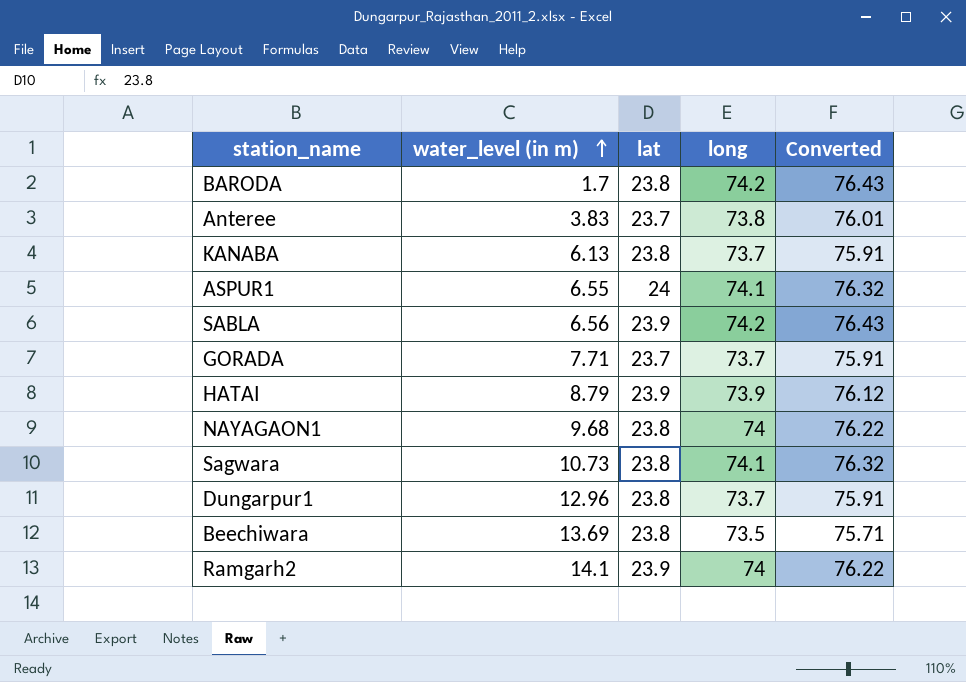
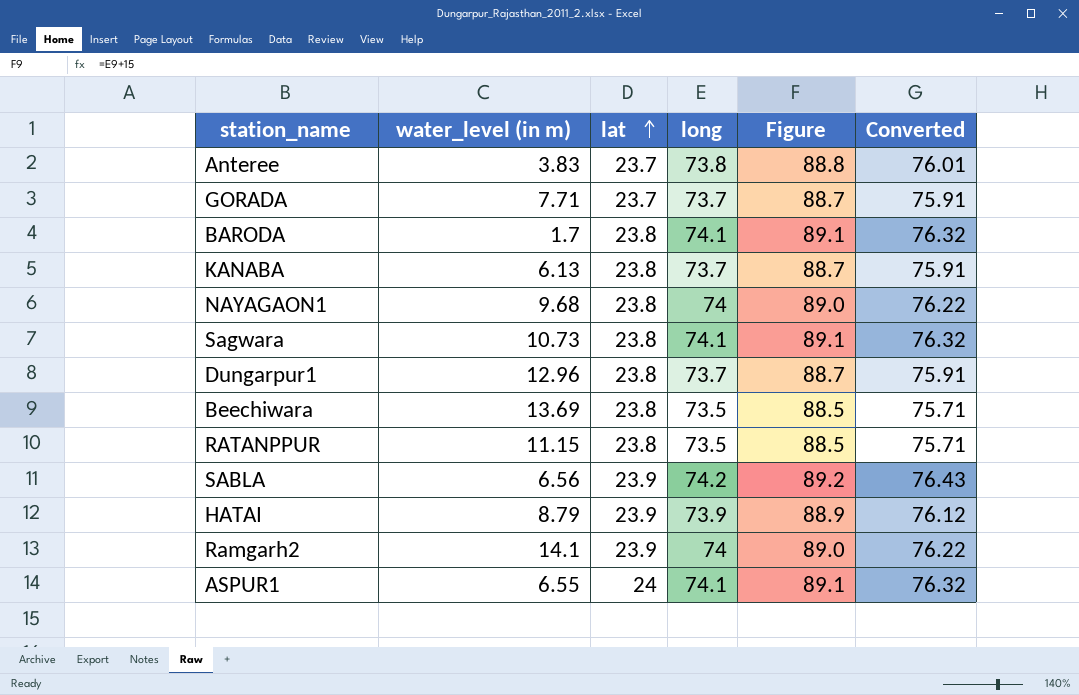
row order: water_level (in m) ascending -> lat ascending
column Figure | formula: none -> [long] + 15
BARODA | long: 74.2 -> 74.1
BARODA | Converted: 76.43 -> 76.32
row RATANPPUR: none -> 11.15 | 23.8 | 73.5 | 88.5 | 75.71

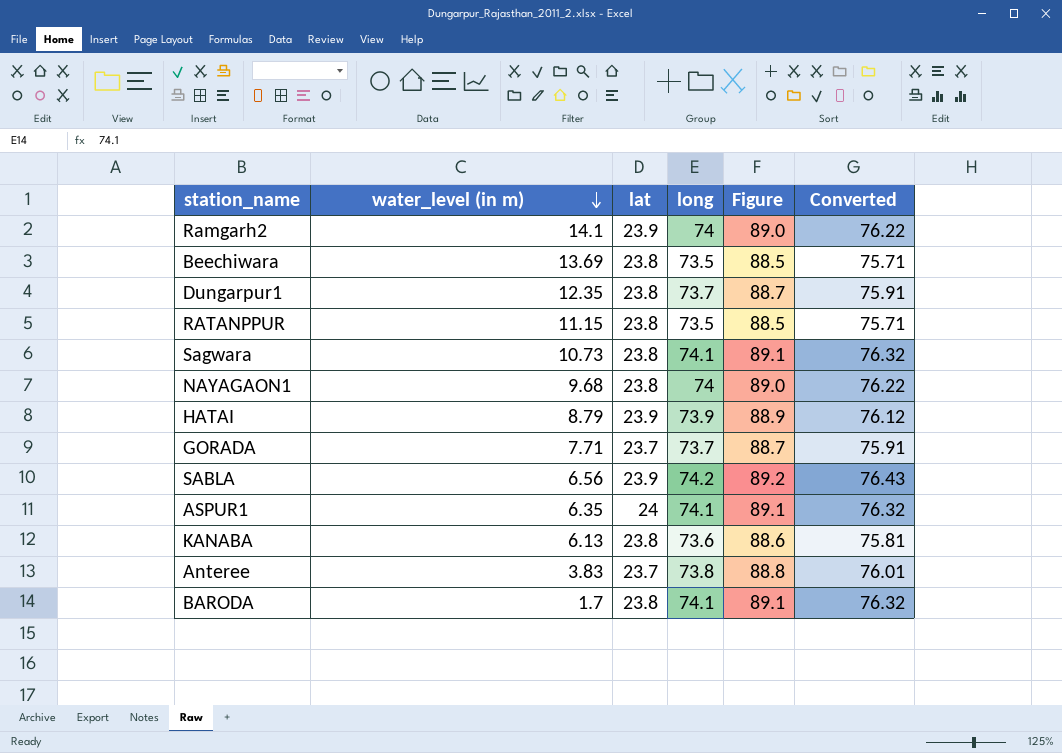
row order: lat ascending -> water_level (in m) descending
Dungarpur1 | water_level (in m): 12.96 -> 12.35
ASPUR1 | water_level (in m): 6.55 -> 6.35
KANABA | long: 73.7 -> 73.6
KANABA | Figure: 88.7 -> 88.6
KANABA | Converted: 75.91 -> 75.81

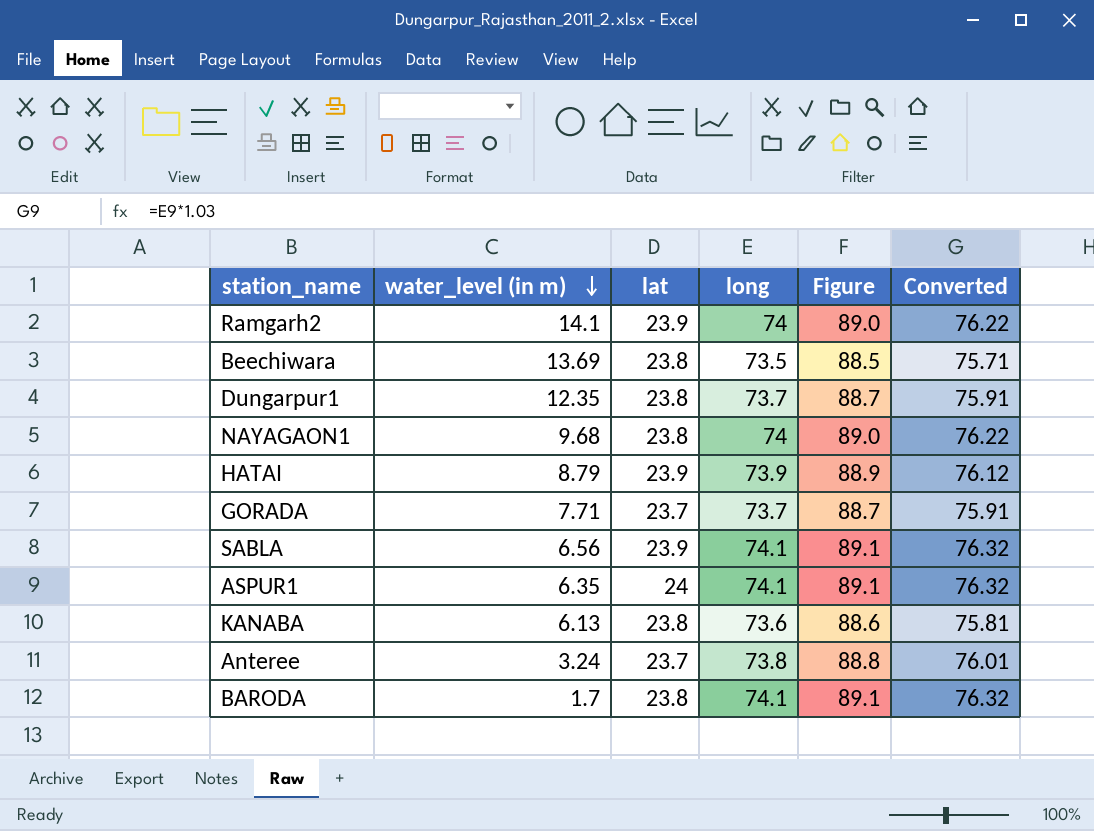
row RATANPPUR: 11.15 | 23.8 | 73.5 | 88.5 | 75.71 -> none
row Sagwara: 10.73 | 23.8 | 74.1 | 89.1 | 76.32 -> none
SABLA | long: 74.2 -> 74.1
SABLA | Figure: 89.2 -> 89.1
SABLA | Converted: 76.43 -> 76.32
Anteree | water_level (in m): 3.83 -> 3.24

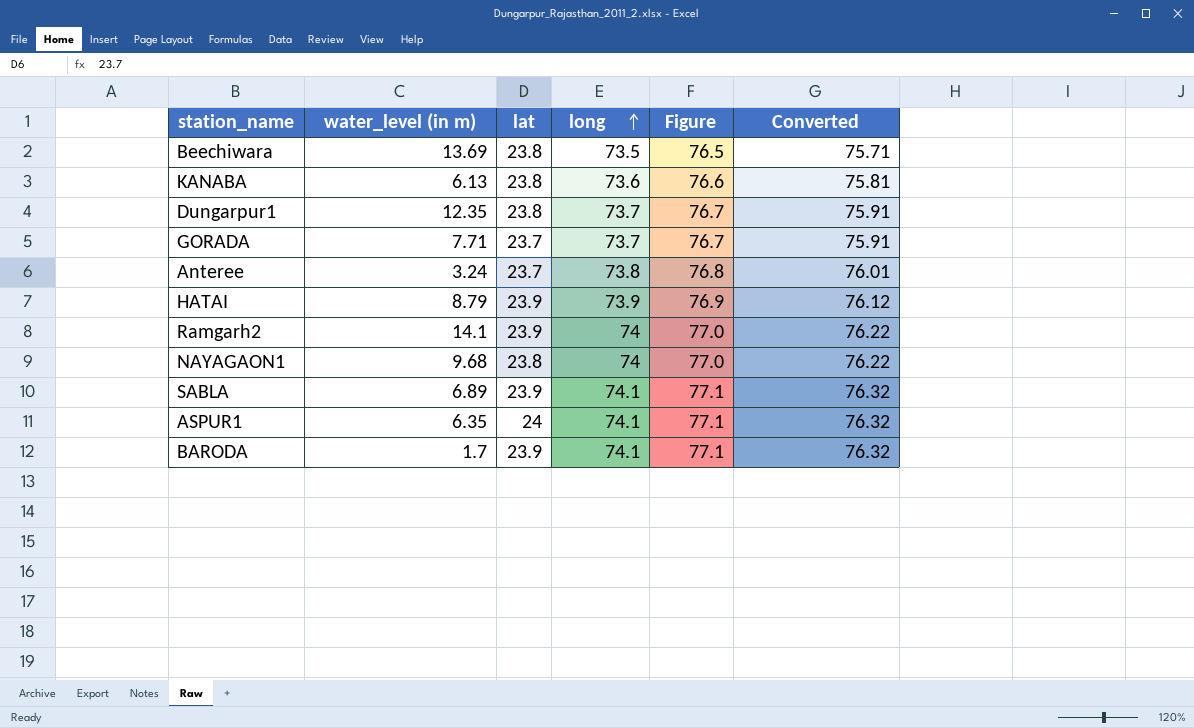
row order: water_level (in m) descending -> long ascending
column Figure | formula: [long] + 15 -> [long] + 3
SABLA | water_level (in m): 6.56 -> 6.89
BARODA | lat: 23.8 -> 23.9

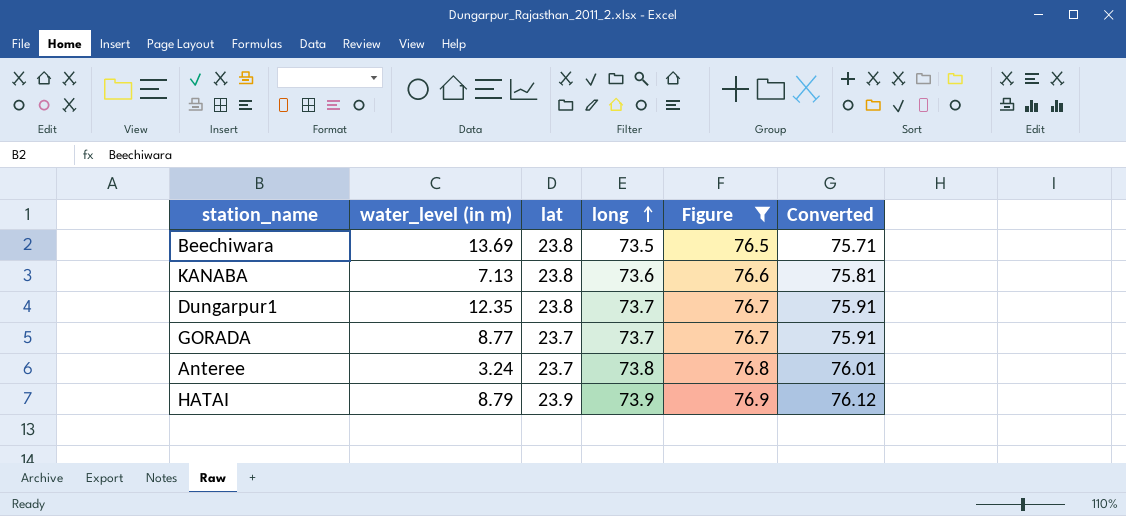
filter: none -> Figure <= 76.9
KANABA | water_level (in m): 6.13 -> 7.13
GORADA | water_level (in m): 7.71 -> 8.77

